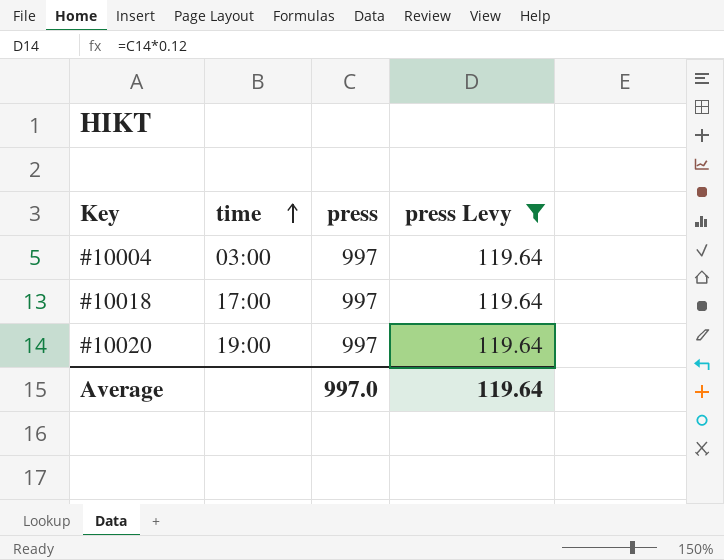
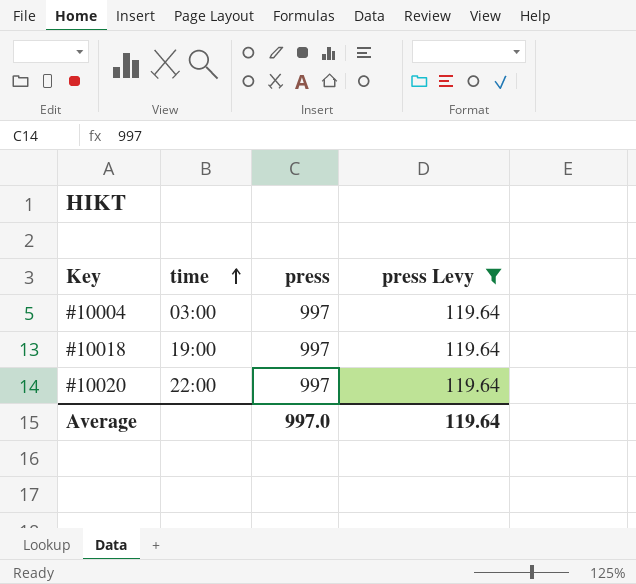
#10018 | time: 17:00 -> 19:00
#10020 | time: 19:00 -> 22:00

